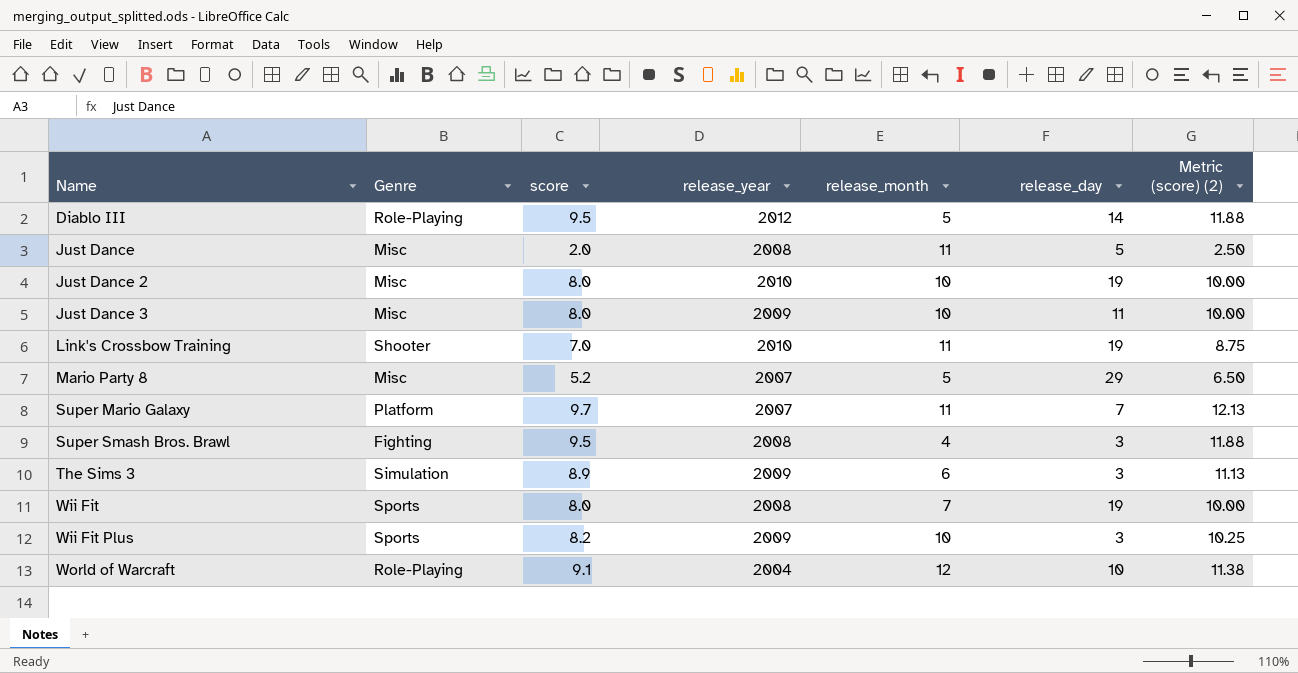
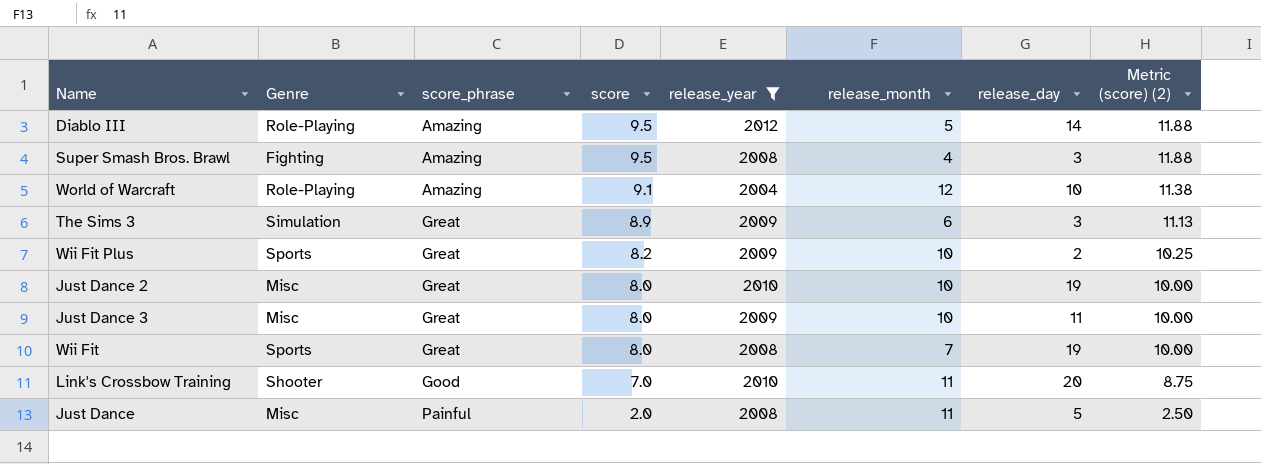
filter: none -> release_year != 2007
row order: Name ascending -> score descending
column score_phrase | position: none -> 3
Wii Fit Plus | release_day: 3 -> 2
Link's Crossbow Training | release_day: 19 -> 20

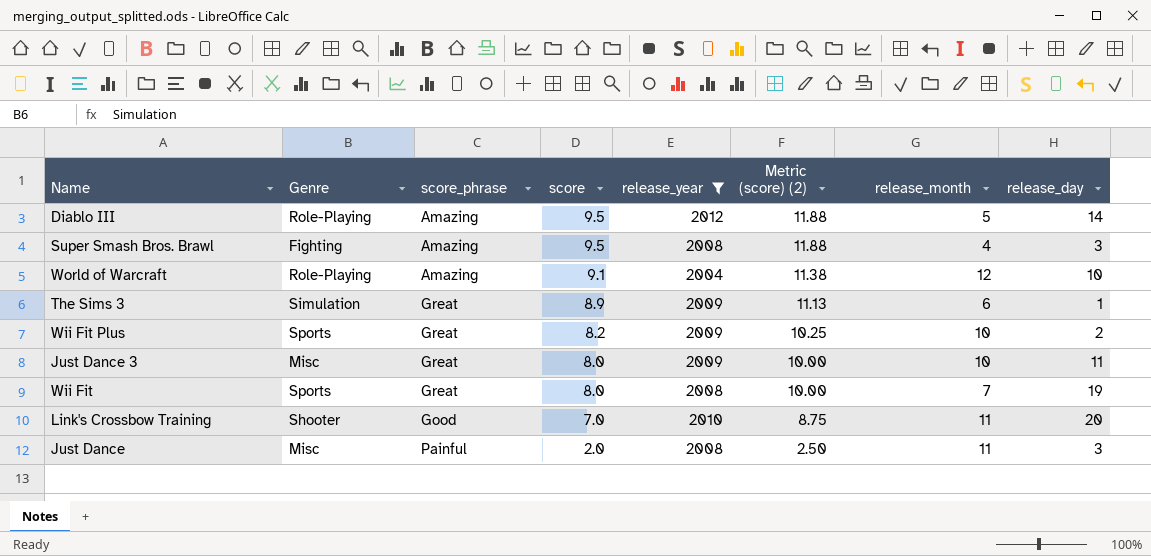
column Metric (score) (2) | position: 8 -> 6
row Just Dance 2: Misc | Great | 8.0 | 2010 | 10 | 19 | 10.00 -> none
The Sims 3 | release_day: 3 -> 1
Just Dance | release_day: 5 -> 3

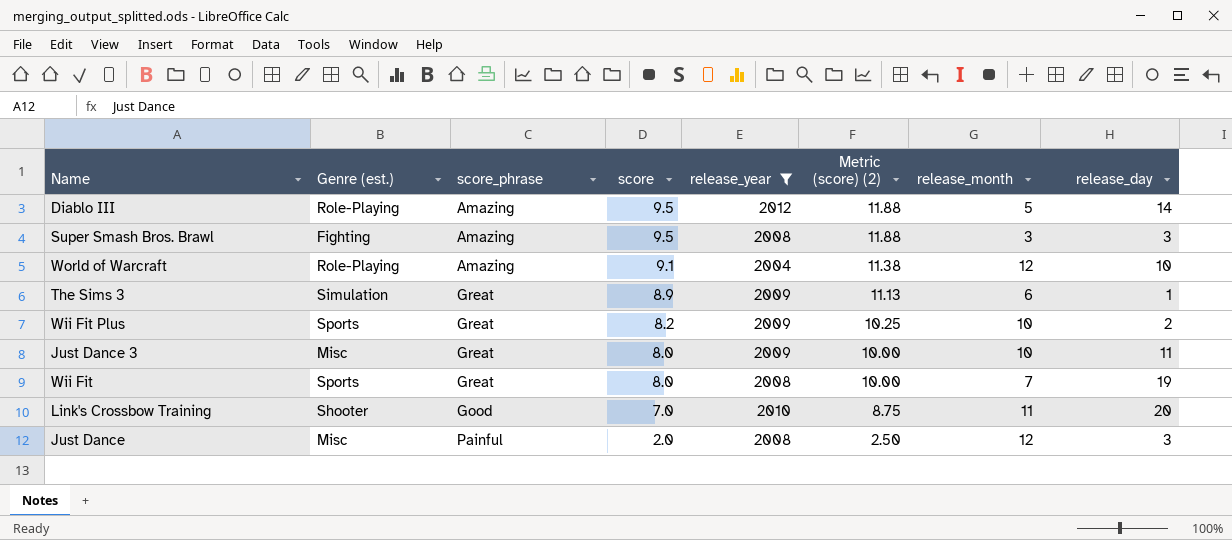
column name: Genre -> Genre (est.)
Super Smash Bros. Brawl | release_month: 4 -> 3
Just Dance | release_month: 11 -> 12

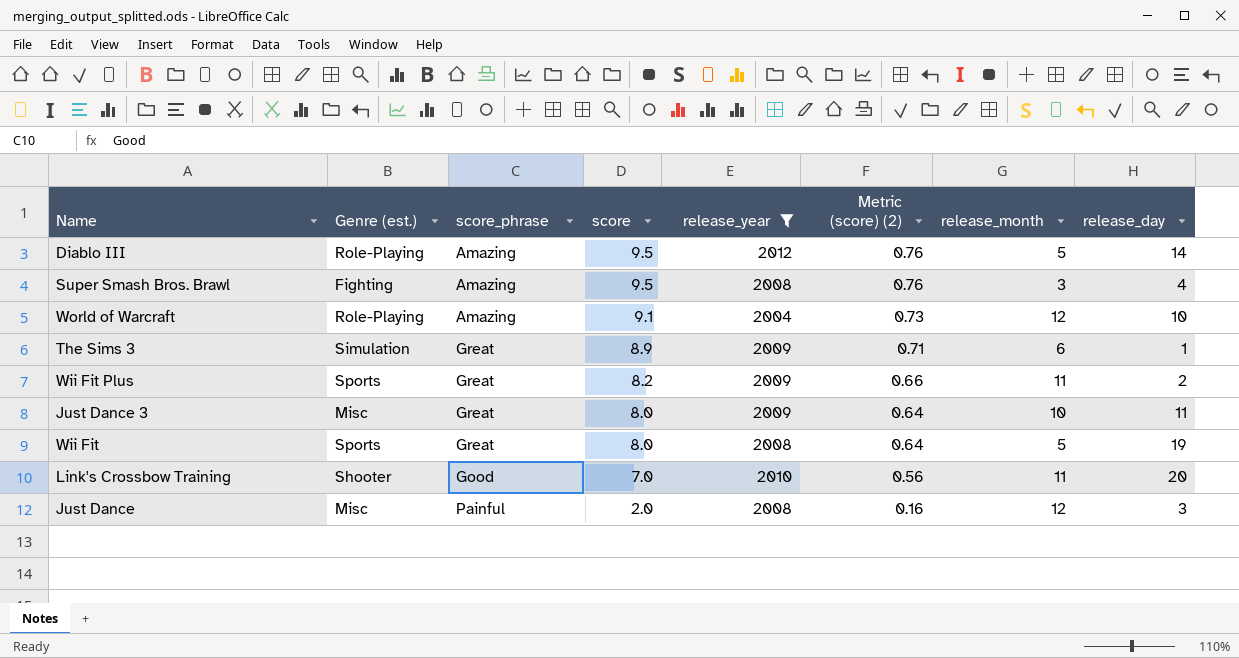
column Metric (score) (2) | formula: [score] * 1.25 -> [score] * 0.08
Super Smash Bros. Brawl | release_day: 3 -> 4
Wii Fit Plus | release_month: 10 -> 11
Wii Fit | release_month: 7 -> 5

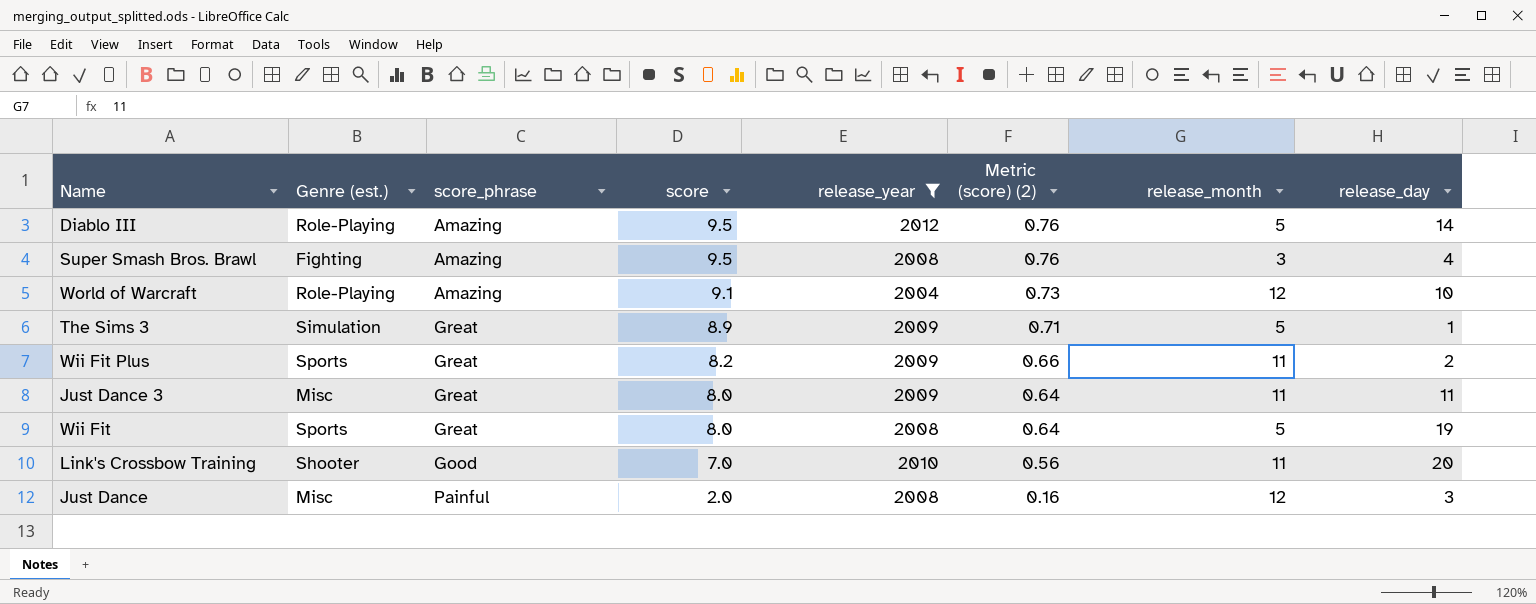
The Sims 3 | release_month: 6 -> 5
Just Dance 3 | release_month: 10 -> 11

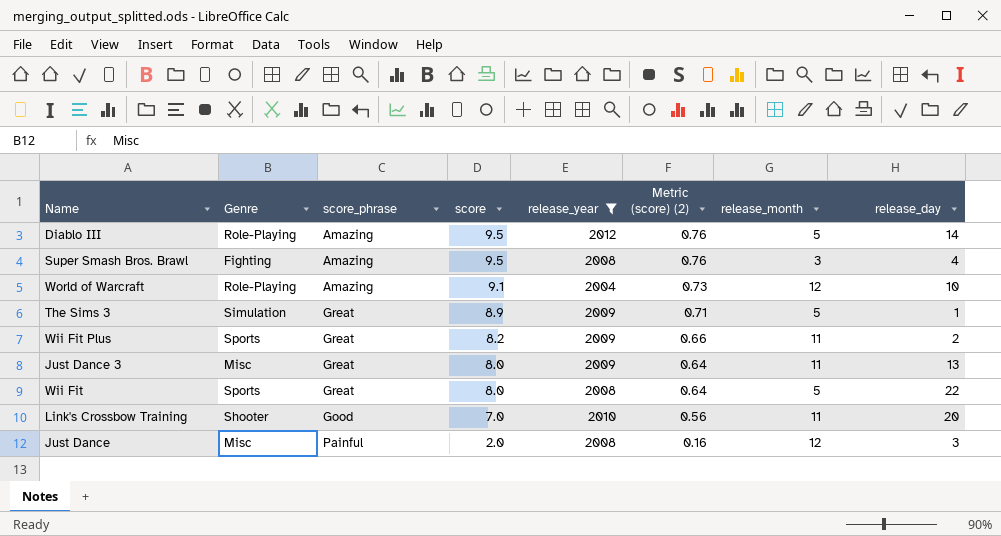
column name: Genre (est.) -> Genre
Just Dance 3 | release_day: 11 -> 13
Wii Fit | release_day: 19 -> 22

